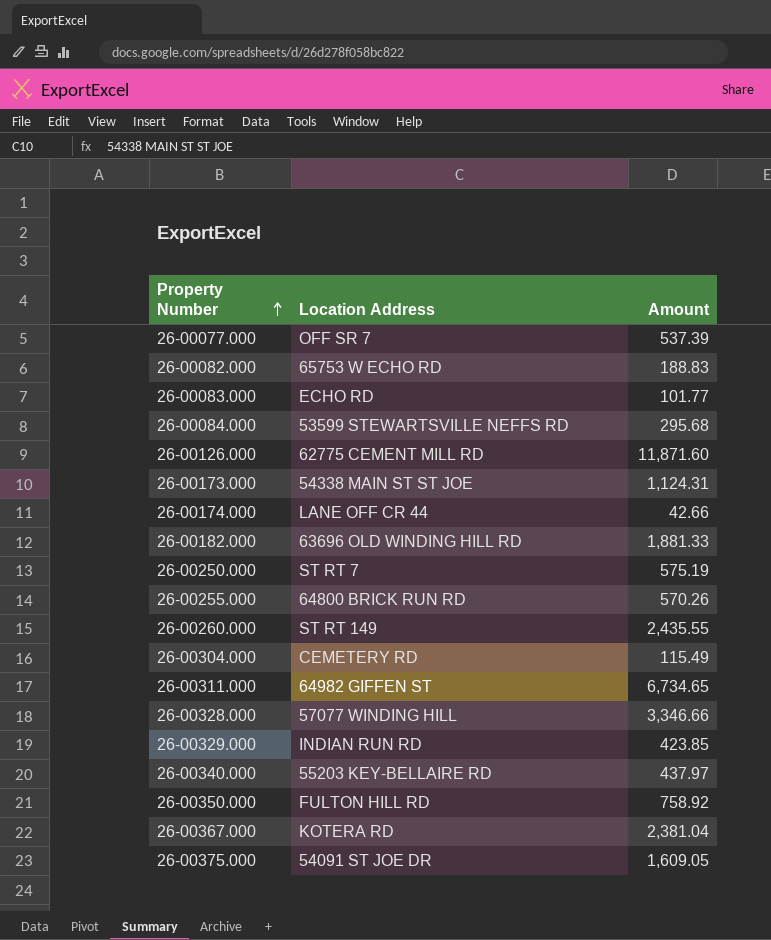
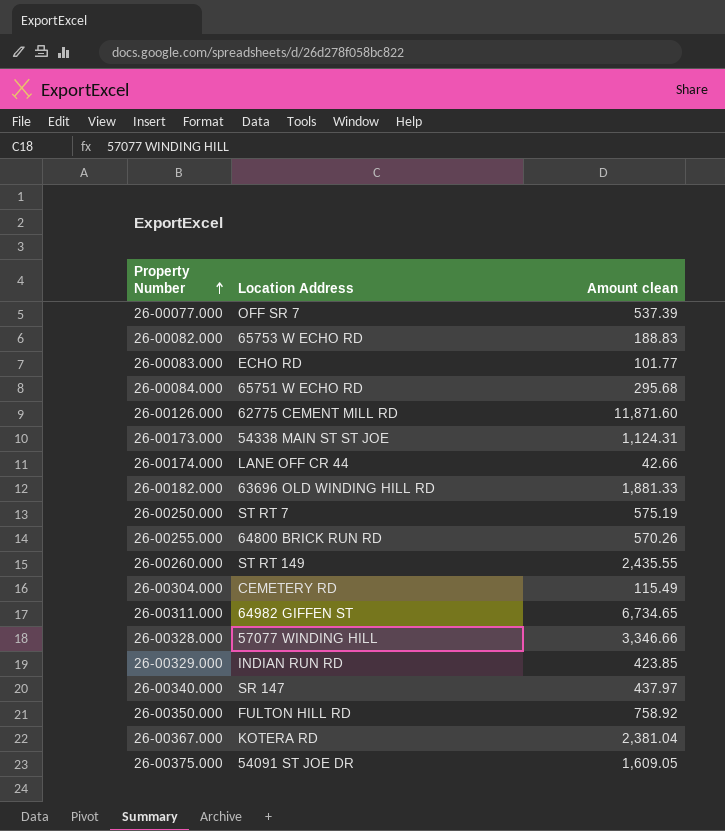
column name: Amount -> Amount clean
26-00084.000 | Location Address: 53599 STEWARTSVILLE NEFFS RD -> 65751 W ECHO RD
26-00340.000 | Location Address: 55203 KEY-BELLAIRE RD -> SR 147

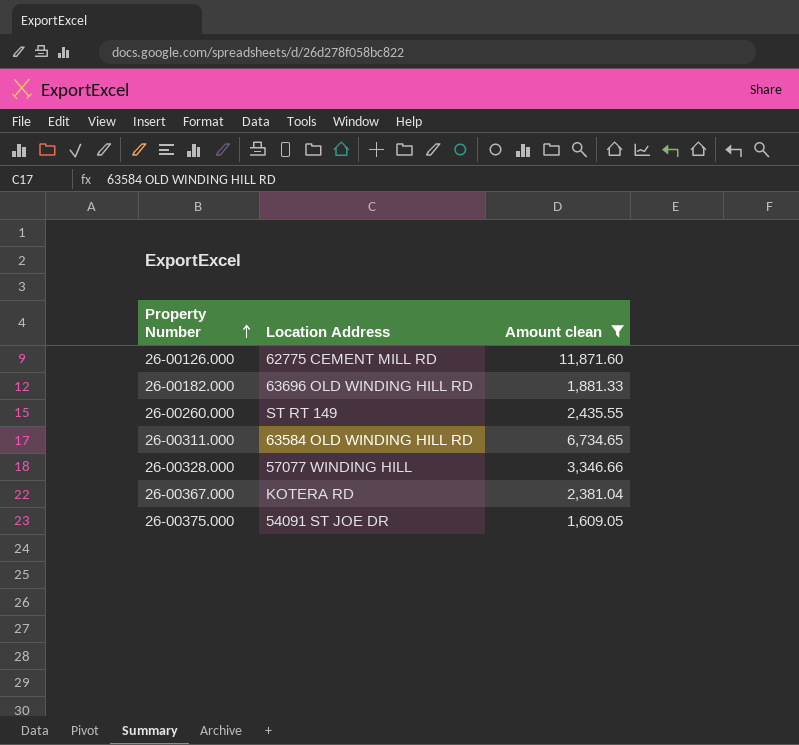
filter: none -> Amount clean >= 1,609.05
26-00311.000 | Location Address: 64982 GIFFEN ST -> 63584 OLD WINDING HILL RD

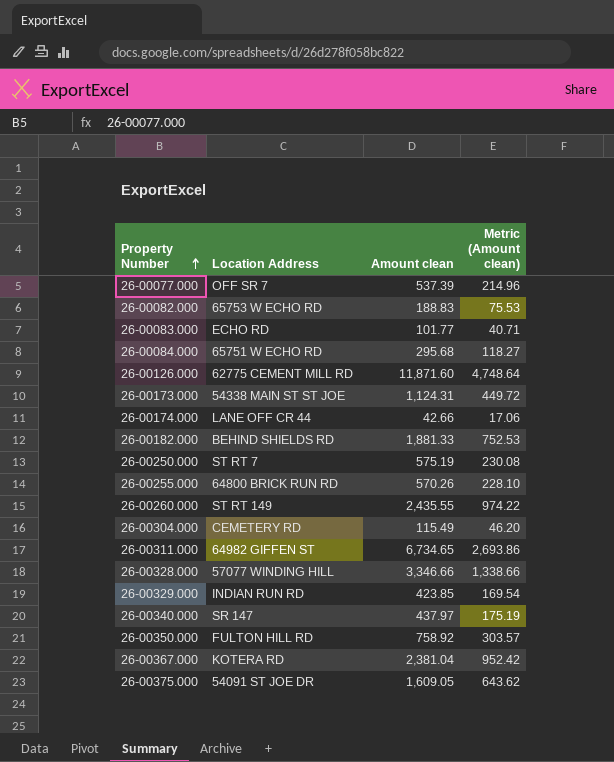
filter: Amount clean >= 1,609.05 -> none
column Metric (Amount clean) | formula: none -> [Amount clean] * 0.4
26-00182.000 | Location Address: 63696 OLD WINDING HILL RD -> BEHIND SHIELDS RD
26-00311.000 | Location Address: 63584 OLD WINDING HILL RD -> 64982 GIFFEN ST

